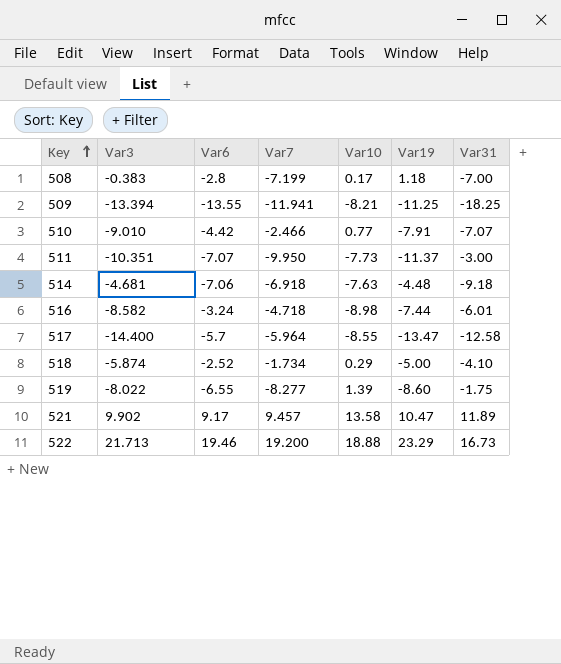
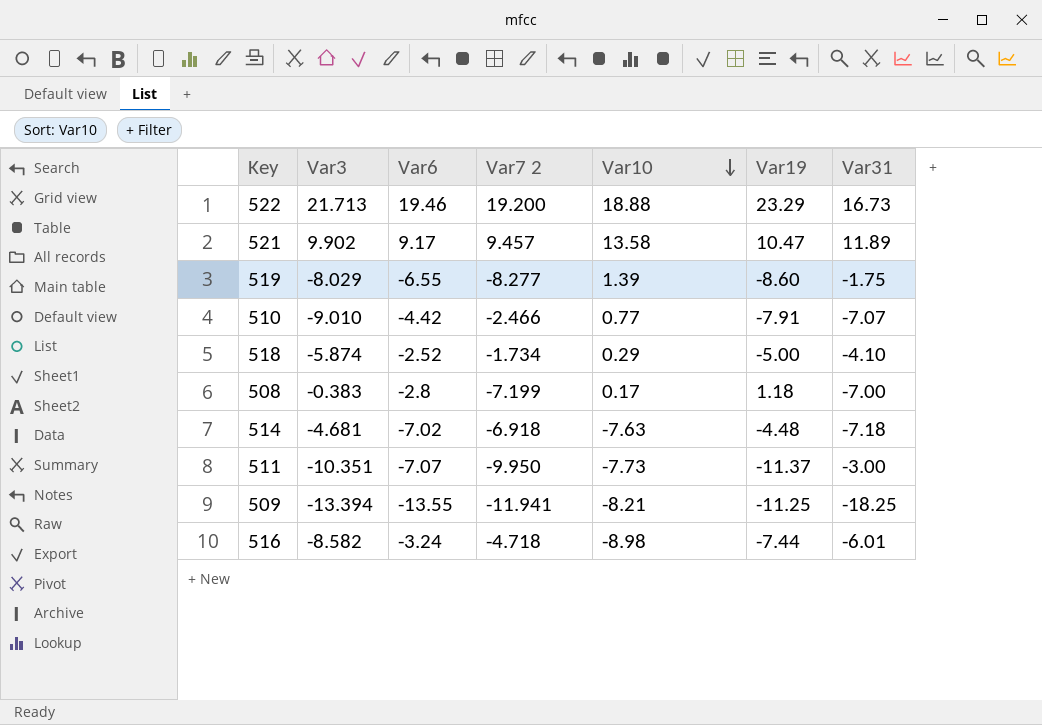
row order: Key ascending -> Var10 descending
column name: Var7 -> Var7 2
row 517: -14.400 | -5.7 | -5.964 | -8.55 | -13.47 | -12.58 -> none
519 | Var3: -8.022 -> -8.029
514 | Var6: -7.06 -> -7.02
514 | Var31: -9.18 -> -7.18

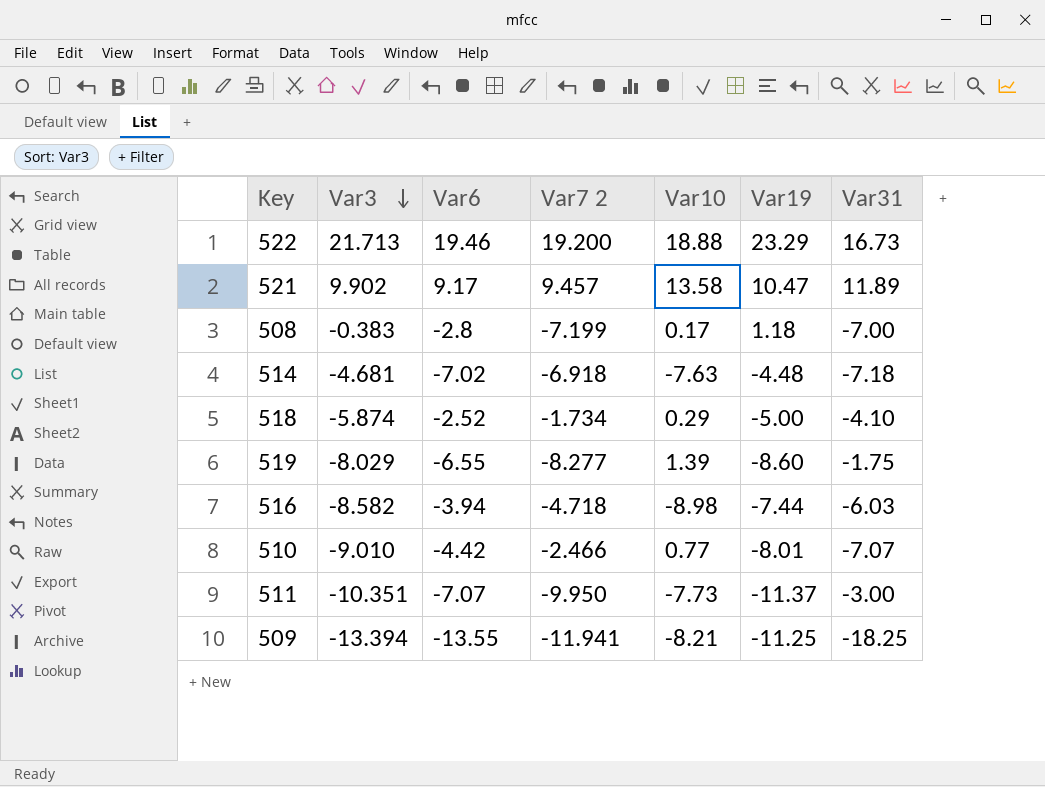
row order: Var10 descending -> Var3 descending
516 | Var6: -3.24 -> -3.94
516 | Var31: -6.01 -> -6.03
510 | Var19: -7.91 -> -8.01

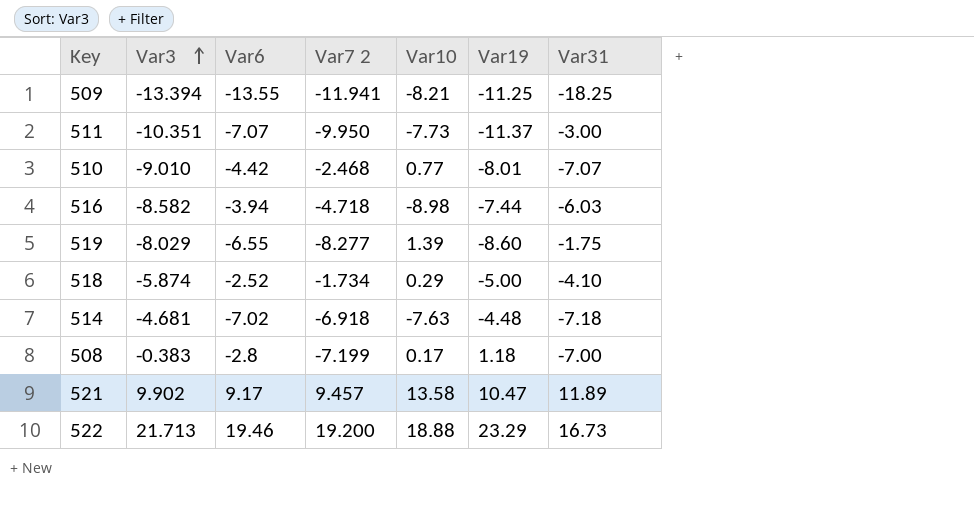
row order: Var3 descending -> Var3 ascending
510 | Var7 2: -2.466 -> -2.468

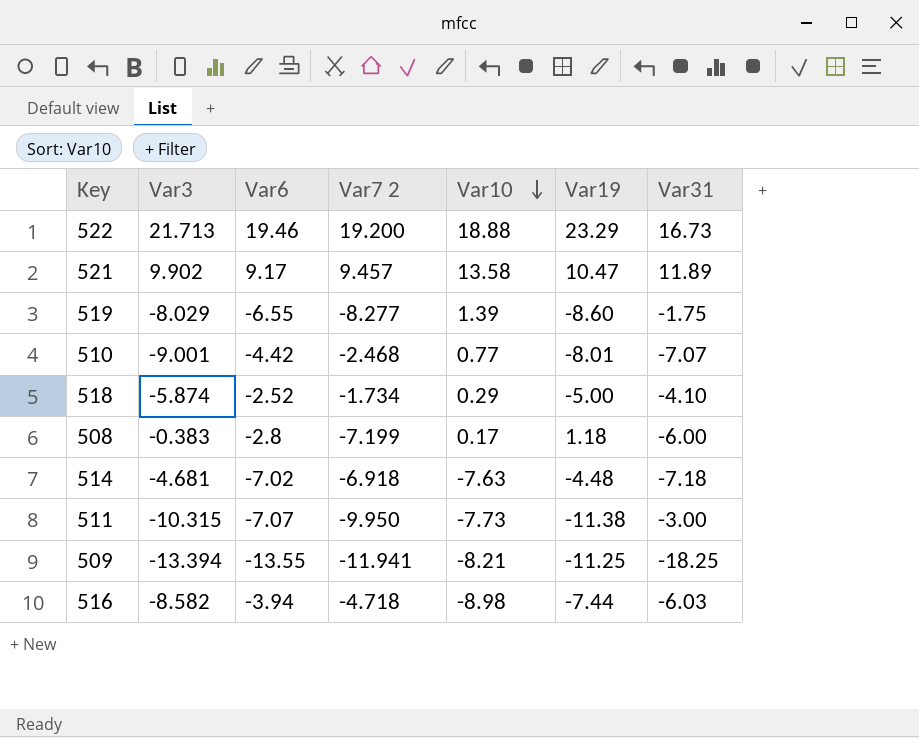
row order: Var3 ascending -> Var10 descending
510 | Var3: -9.010 -> -9.001
508 | Var31: -7.00 -> -6.00
511 | Var3: -10.351 -> -10.315
511 | Var19: -11.37 -> -11.38

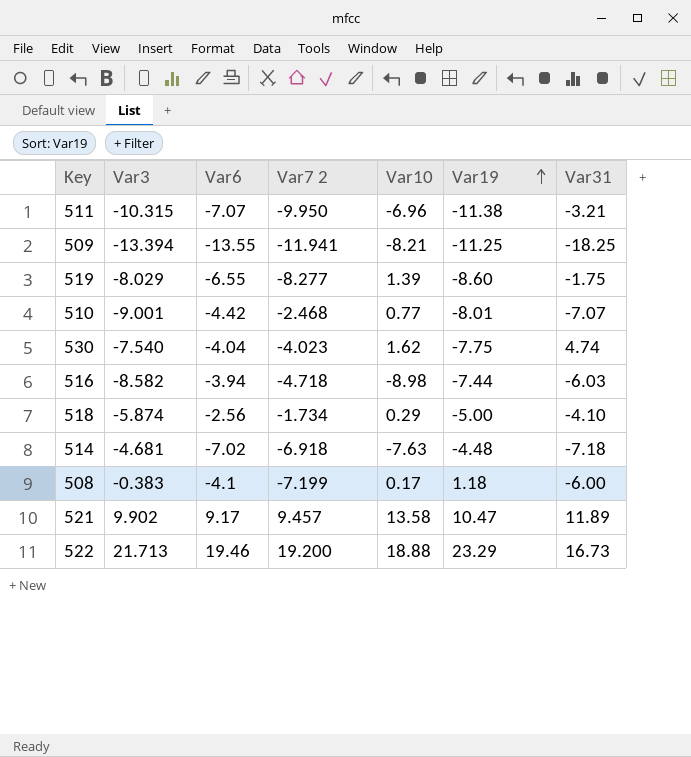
row order: Var10 descending -> Var19 ascending
511 | Var10: -7.73 -> -6.96
511 | Var31: -3.00 -> -3.21
row 530: none -> -7.540 | -4.04 | -4.023 | 1.62 | -7.75 | 4.74
518 | Var6: -2.52 -> -2.56
508 | Var6: -2.8 -> -4.1

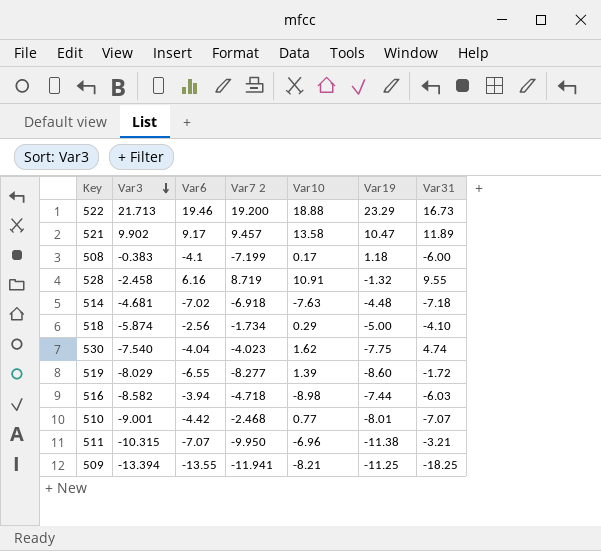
row order: Var19 ascending -> Var3 descending
row 528: none -> -2.458 | 6.16 | 8.719 | 10.91 | -1.32 | 9.55
519 | Var31: -1.75 -> -1.72

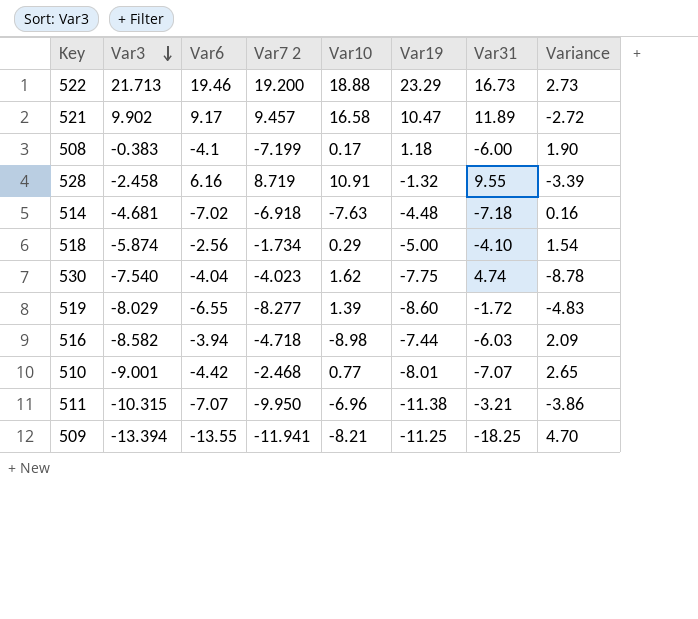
column Variance | formula: none -> [Var6] - [Var31]
521 | Var10: 13.58 -> 16.58

